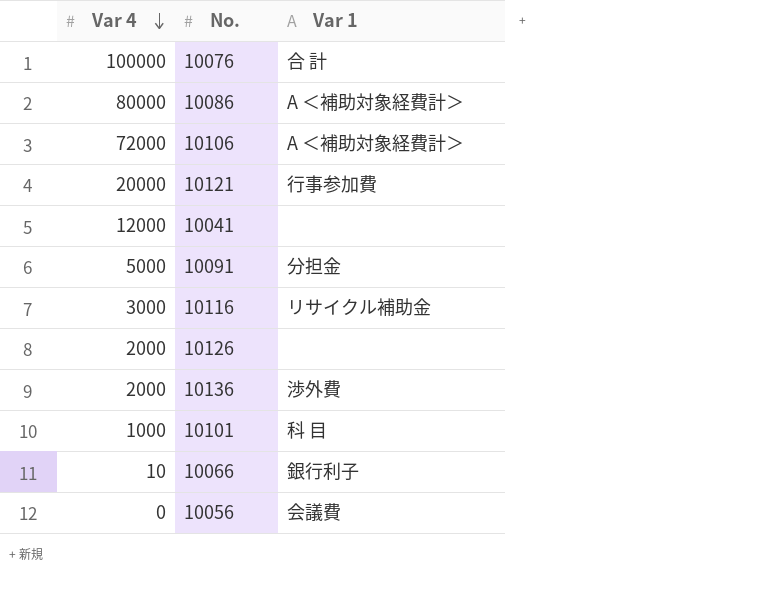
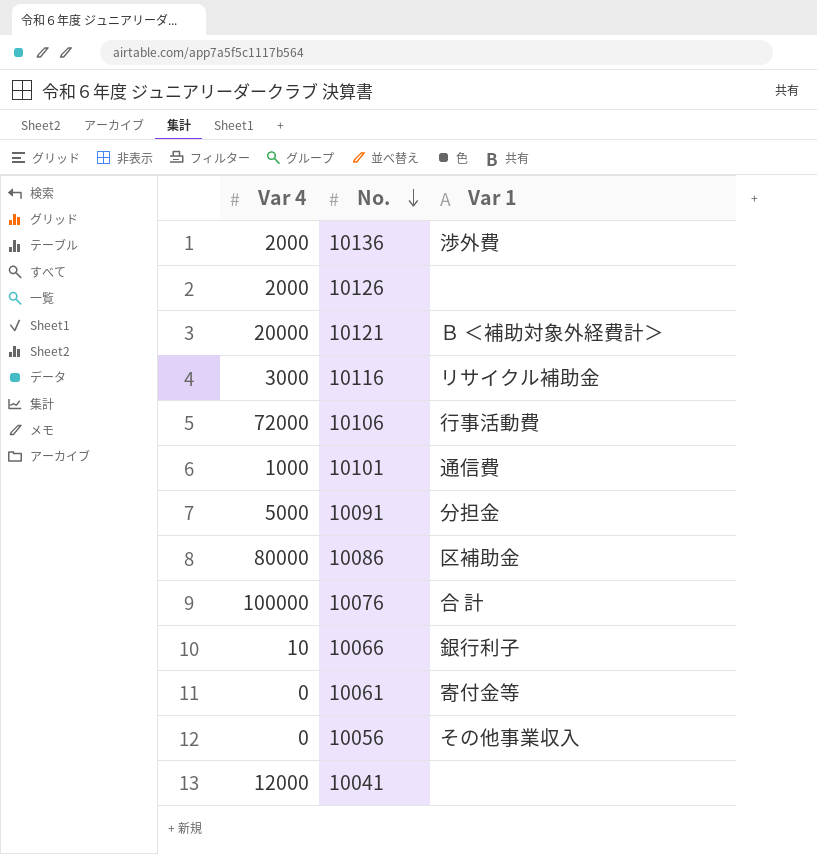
row order: Var 4 descending -> No. descending
10121 | Var 1: 行事参加費 -> Ｂ ＜補助対象外経費計＞
10106 | Var 1: A ＜補助対象経費計＞ -> 行事活動費
10101 | Var 1: 科 目 -> 通信費
10086 | Var 1: A ＜補助対象経費計＞ -> 区補助金
row 10061: none -> 0 | 寄付金等
10056 | Var 1: 会議費 -> その他事業収入

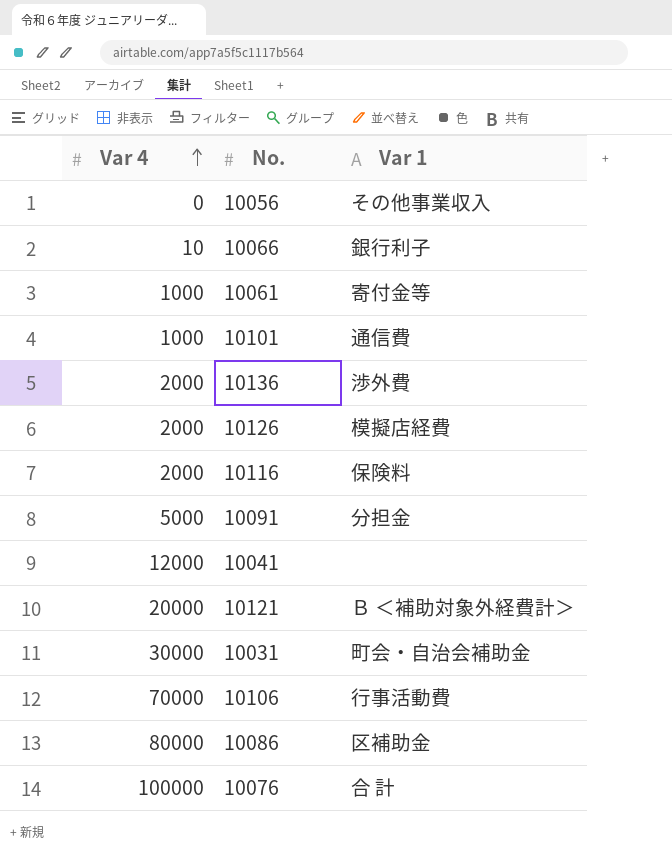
row order: No. descending -> Var 4 ascending
10061 | Var 4: 0 -> 1000
10126 | Var 1: none -> 模擬店経費
10116 | Var 4: 3000 -> 2000
10116 | Var 1: リサイクル補助金 -> 保険料
row 10031: none -> 30000 | 町会・自治会補助金
10106 | Var 4: 72000 -> 70000

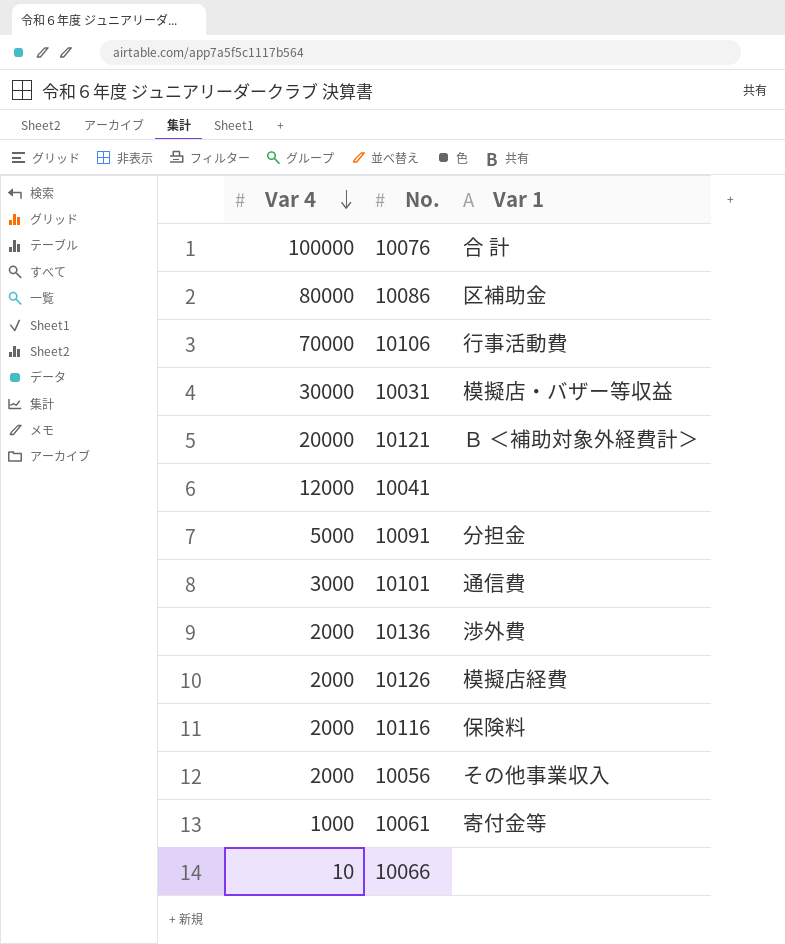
row order: Var 4 ascending -> Var 4 descending
10031 | Var 1: 町会・自治会補助金 -> 模擬店・バザー等収益
10101 | Var 4: 1000 -> 3000
10056 | Var 4: 0 -> 2000
10066 | Var 1: 銀行利子 -> none

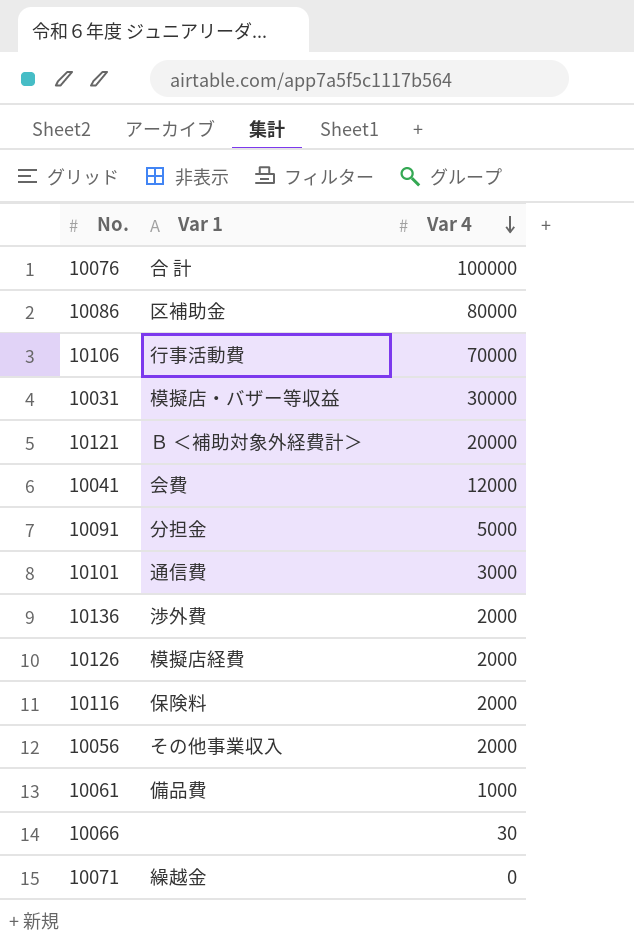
column Var 4 | position: 1 -> 3
10041 | Var 1: none -> 会費
10061 | Var 1: 寄付金等 -> 備品費
10066 | Var 4: 10 -> 30
row 10071: none -> 繰越金 | 0

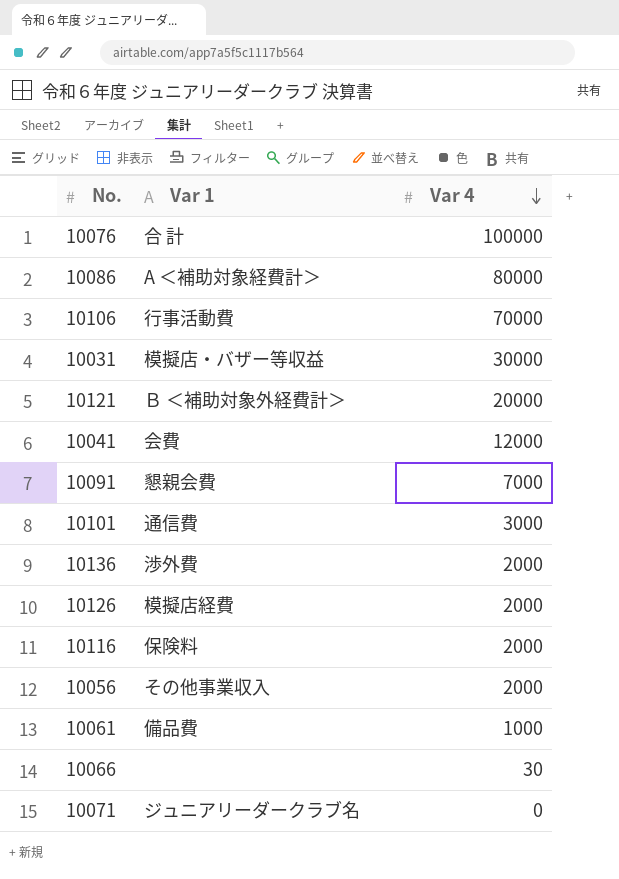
10086 | Var 1: 区補助金 -> A ＜補助対象経費計＞
10091 | Var 1: 分担金 -> 懇親会費
10091 | Var 4: 5000 -> 7000
10071 | Var 1: 繰越金 -> ジュニアリーダークラブ名

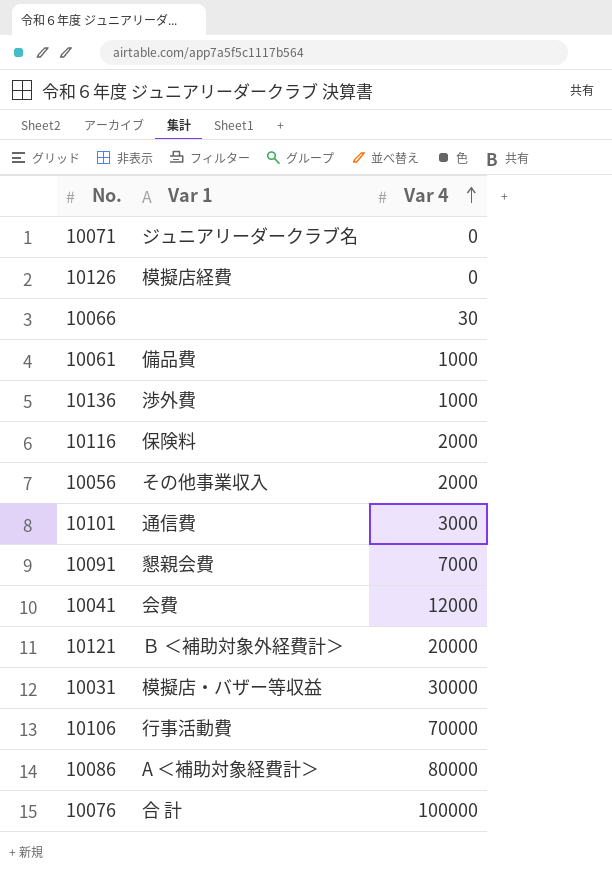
row order: Var 4 descending -> Var 4 ascending
10126 | Var 4: 2000 -> 0
10136 | Var 4: 2000 -> 1000

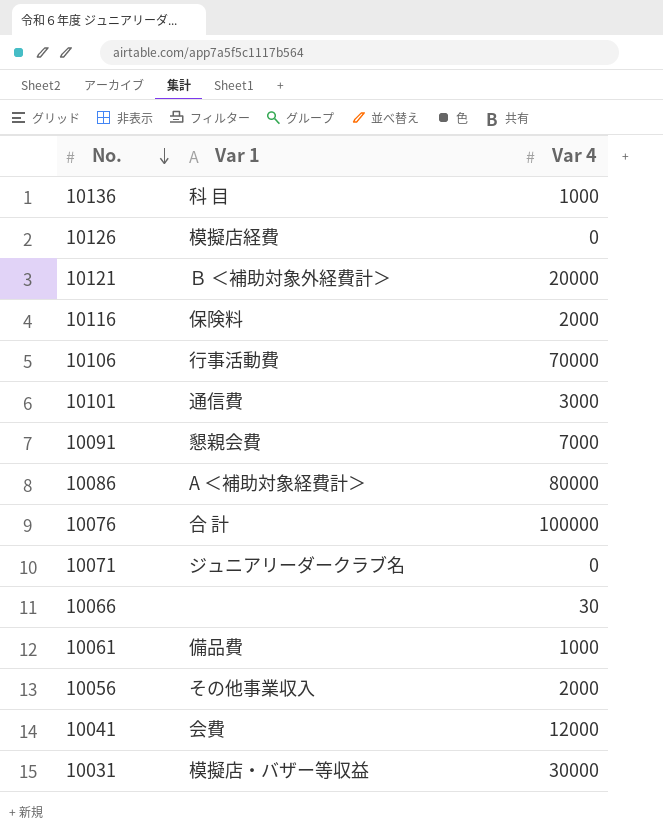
row order: Var 4 ascending -> No. descending
10136 | Var 1: 渉外費 -> 科 目

